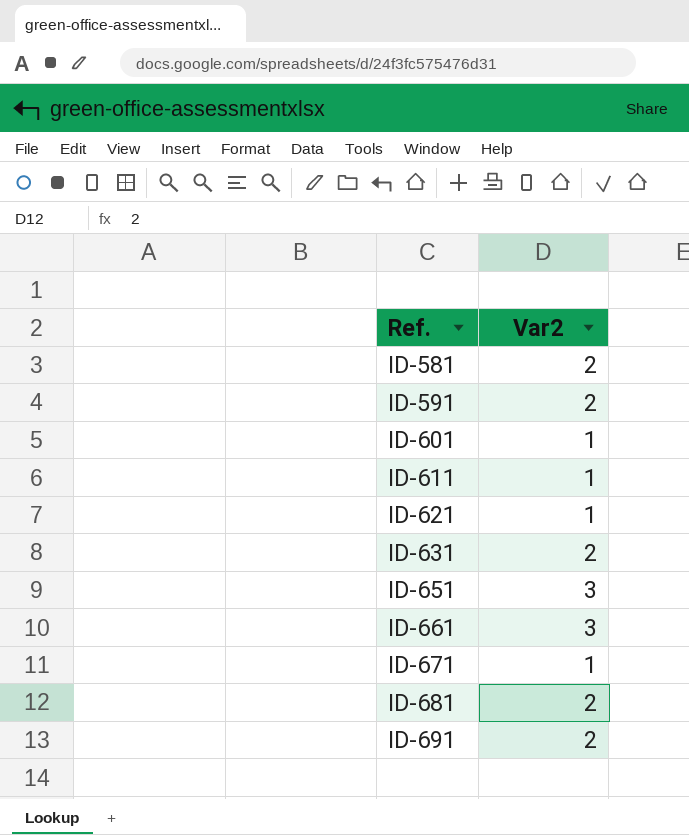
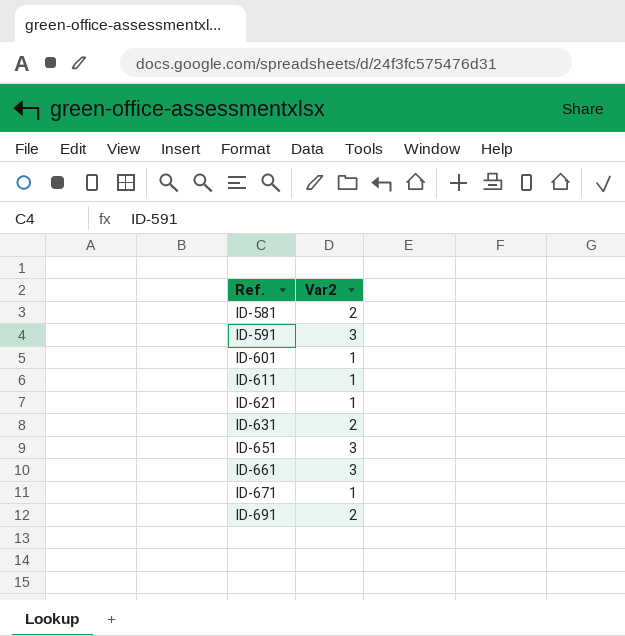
row ID-681: 2 -> none
ID-591 | Var2: 2 -> 3

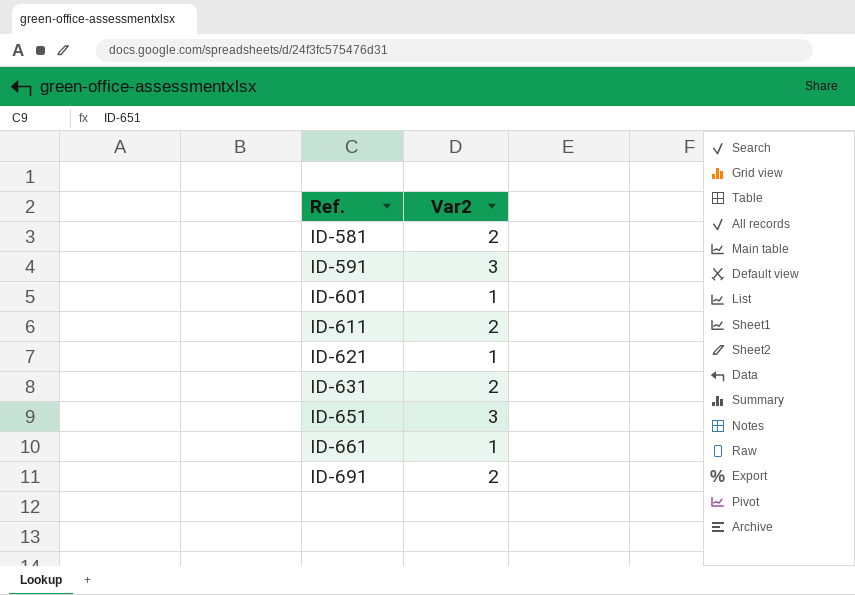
row ID-671: 1 -> none
ID-611 | Var2: 1 -> 2
ID-661 | Var2: 3 -> 1

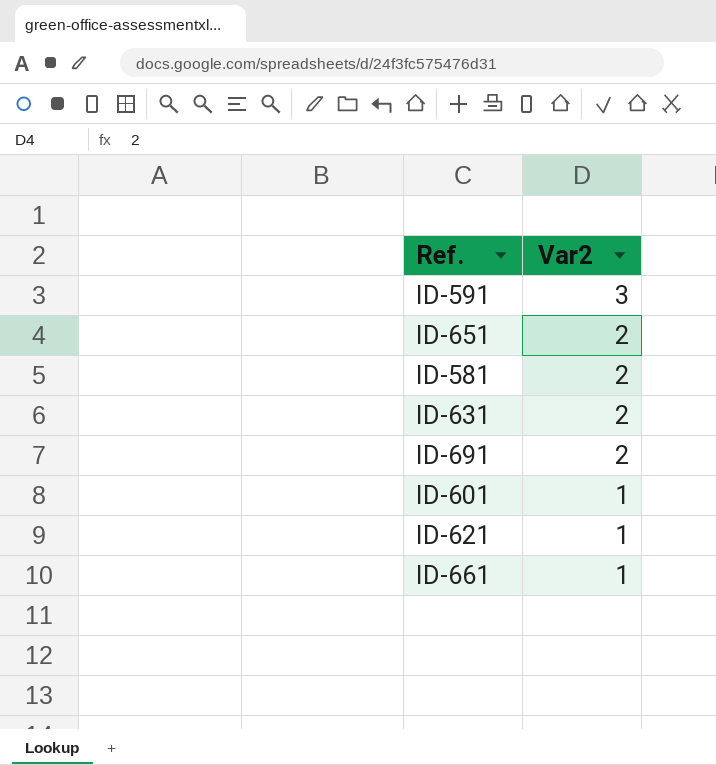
row order: Ref. ascending -> Var2 descending
row ID-611: 2 -> none
ID-651 | Var2: 3 -> 2

